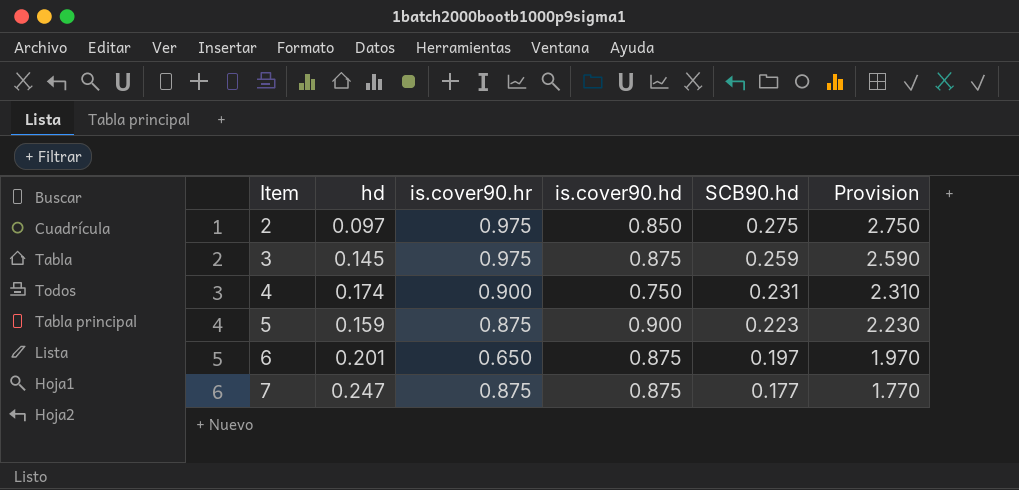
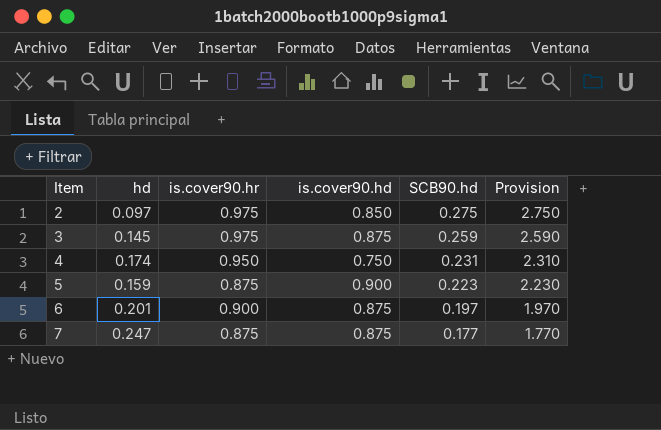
4 | is.cover90.hr: 0.900 -> 0.950
6 | is.cover90.hr: 0.650 -> 0.900

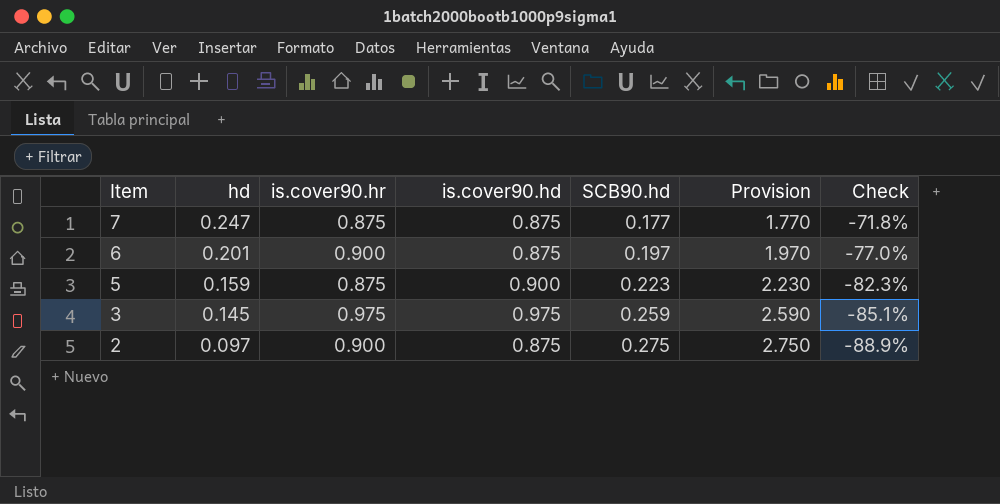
row order: Item ascending -> Item descending
column Check | formula: none -> ([hd] - [is.cover90.hd]) / [is.cover90.hd]
row 4: 0.174 | 0.950 | 0.750 | 0.231 | 2.310 -> none
3 | is.cover90.hd: 0.875 -> 0.975
2 | is.cover90.hr: 0.975 -> 0.900
2 | is.cover90.hd: 0.850 -> 0.875

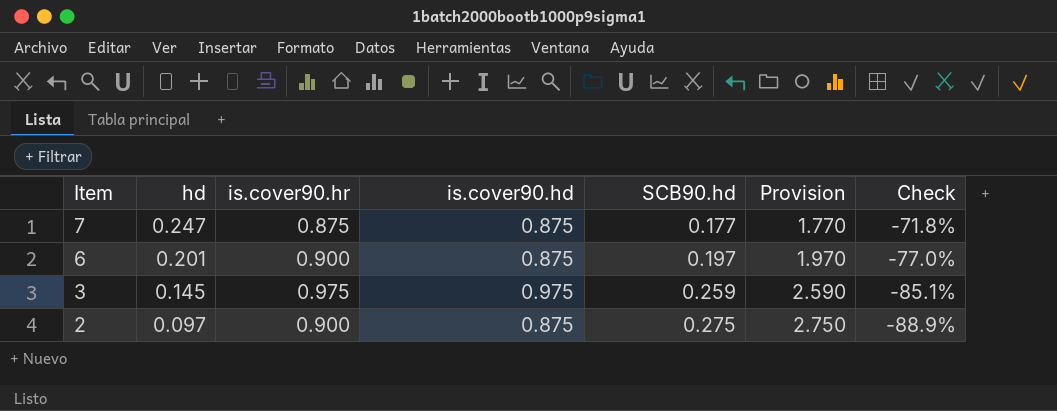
row 5: 0.159 | 0.875 | 0.900 | 0.223 | 2.230 | -82.3% -> none

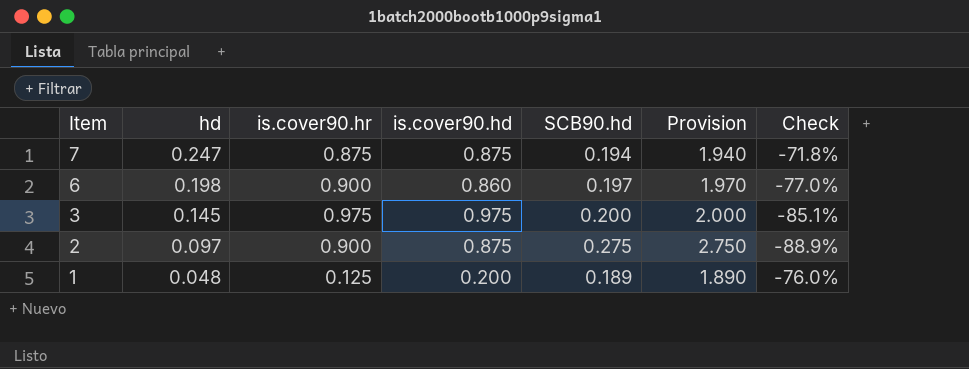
7 | SCB90.hd: 0.177 -> 0.194
7 | Provision: 1.770 -> 1.940
6 | hd: 0.201 -> 0.198
6 | is.cover90.hd: 0.875 -> 0.860
3 | SCB90.hd: 0.259 -> 0.200
3 | Provision: 2.590 -> 2.000
row 1: none -> 0.048 | 0.125 | 0.200 | 0.189 | 1.890 | -76.0%

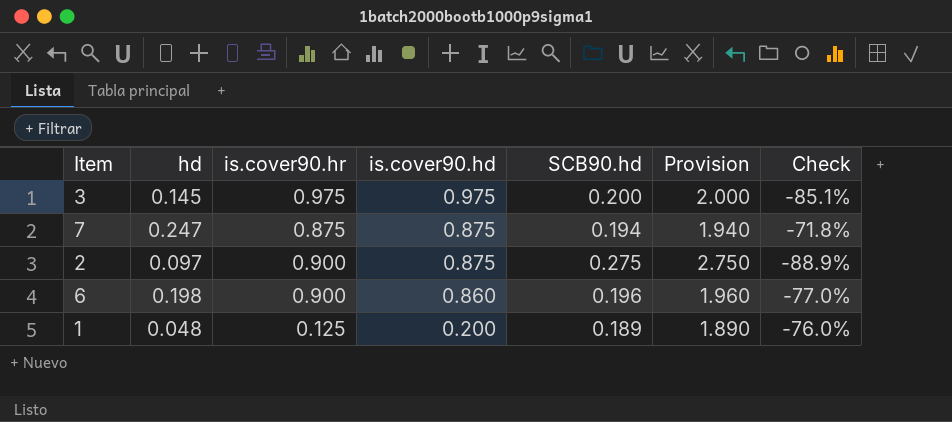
row order: Item descending -> is.cover90.hd descending
6 | SCB90.hd: 0.197 -> 0.196
6 | Provision: 1.970 -> 1.960

